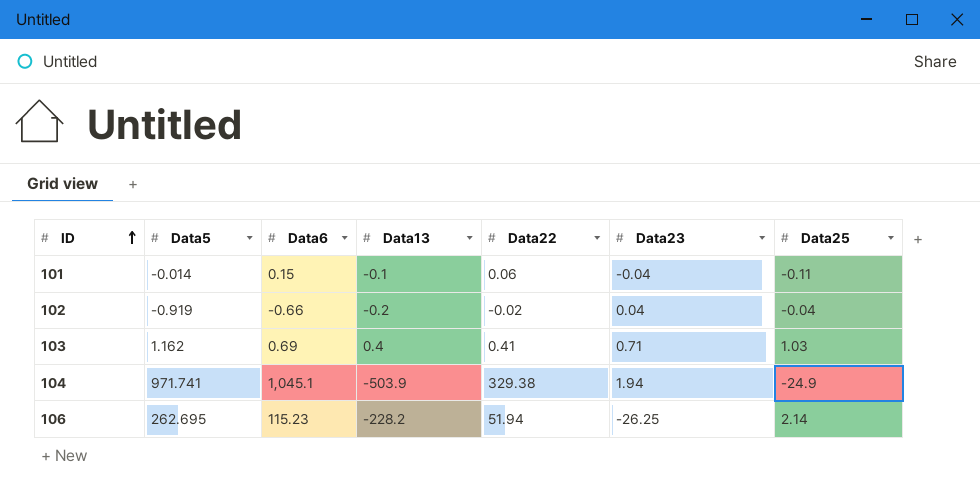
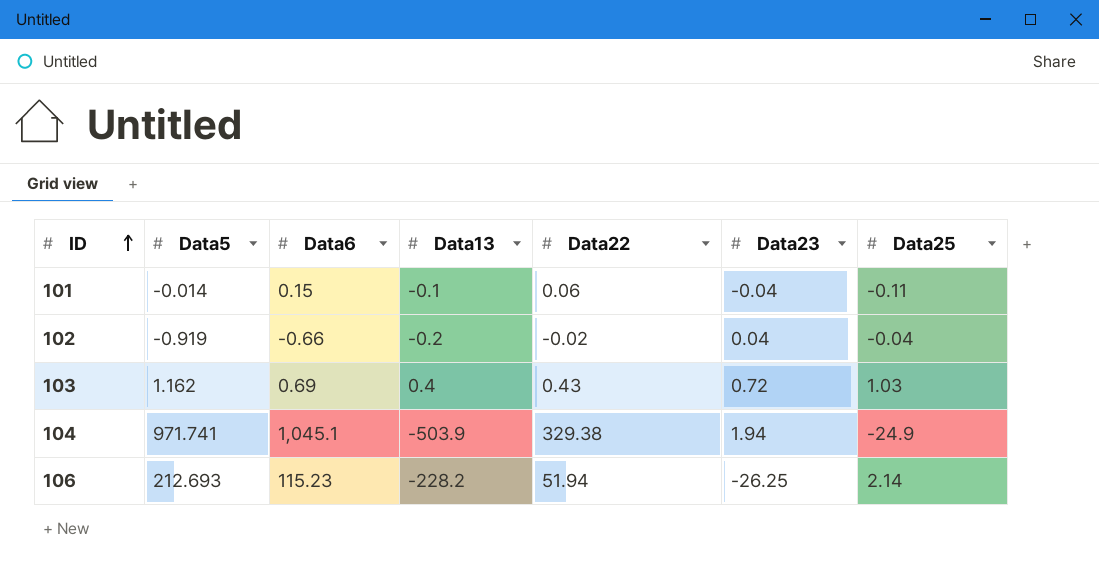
103 | Data22: 0.41 -> 0.43
103 | Data23: 0.71 -> 0.72
106 | Data5: 262.695 -> 212.693

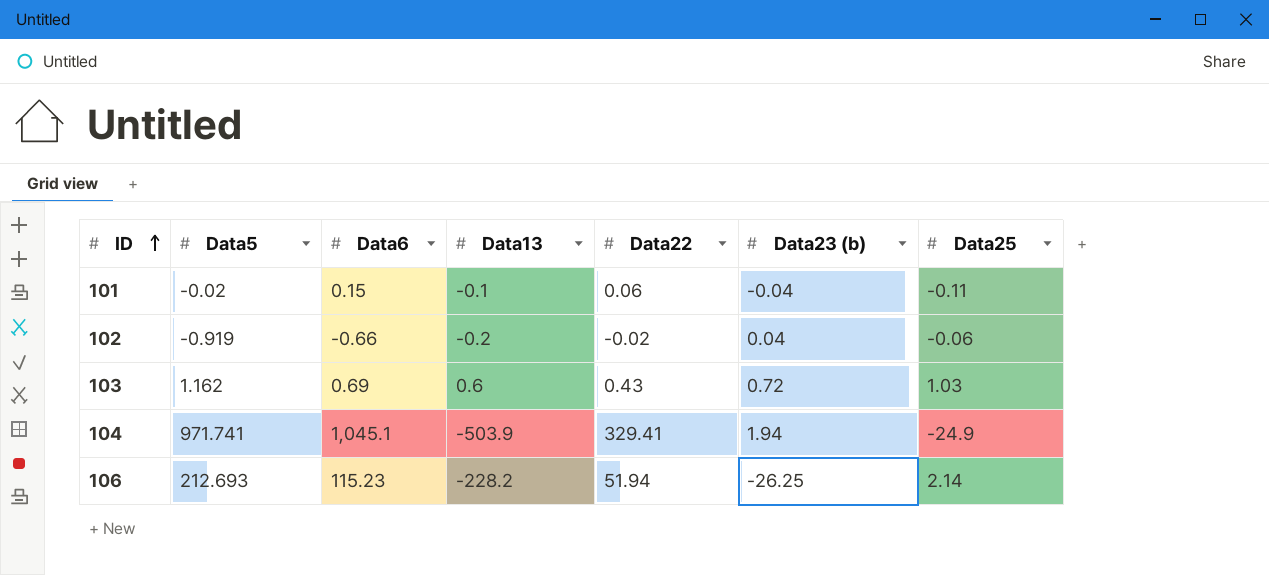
column name: Data23 -> Data23 (b)
101 | Data5: -0.014 -> -0.02
102 | Data25: -0.04 -> -0.06
103 | Data13: 0.4 -> 0.6
104 | Data22: 329.38 -> 329.41

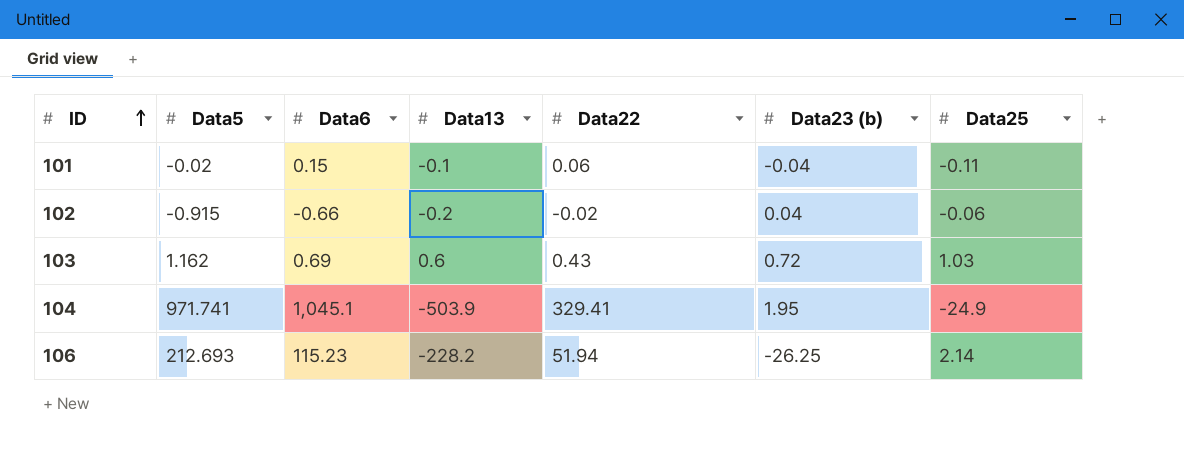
102 | Data5: -0.919 -> -0.915
104 | Data23 (b): 1.94 -> 1.95

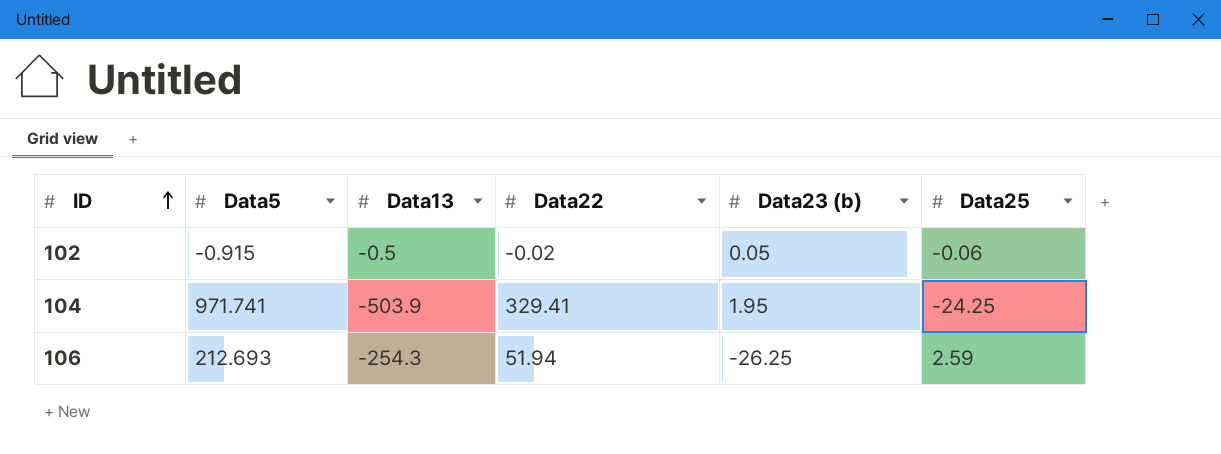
column Data6 | position: 3 -> none
row 101: -0.02 | 0.15 | -0.1 | 0.06 | -0.04 | -0.11 -> none
row 103: 1.162 | 0.69 | 0.6 | 0.43 | 0.72 | 1.03 -> none
102 | Data13: -0.2 -> -0.5
102 | Data23 (b): 0.04 -> 0.05
104 | Data25: -24.9 -> -24.25
106 | Data13: -228.2 -> -254.3
106 | Data25: 2.14 -> 2.59

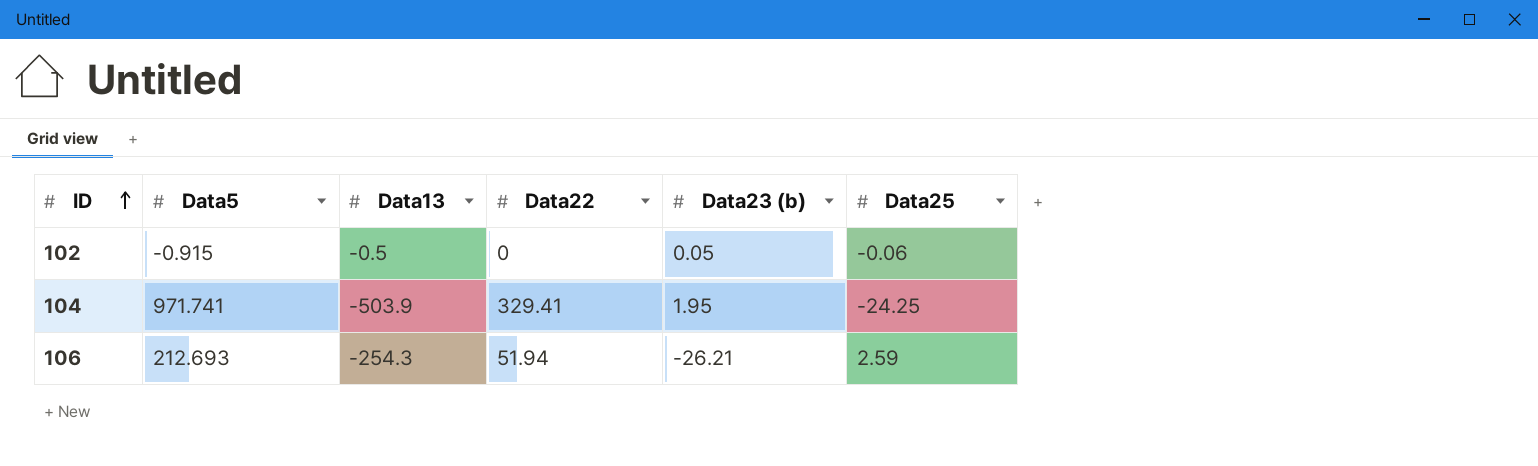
102 | Data22: -0.02 -> 0
106 | Data23 (b): -26.25 -> -26.21

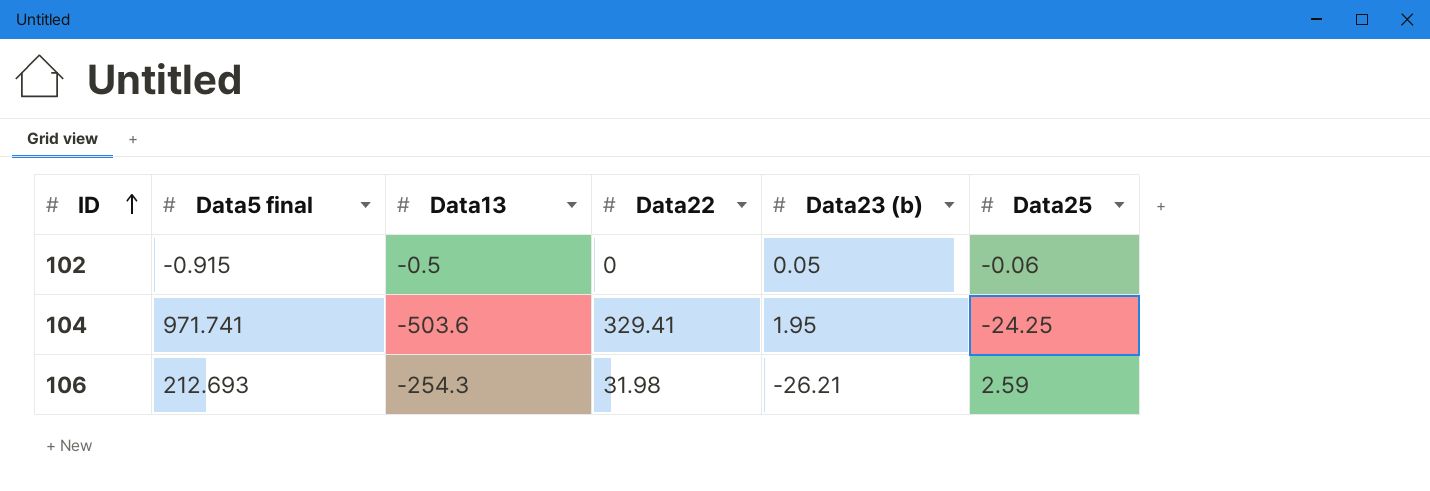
column name: Data5 -> Data5 final
104 | Data13: -503.9 -> -503.6
106 | Data22: 51.94 -> 31.98

